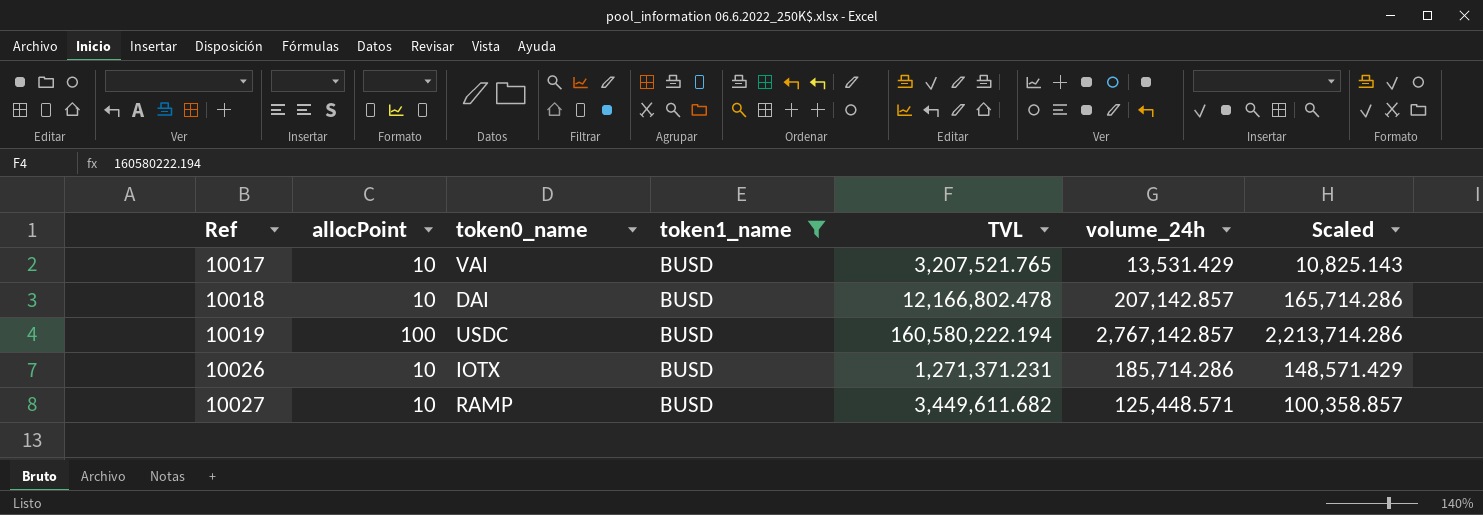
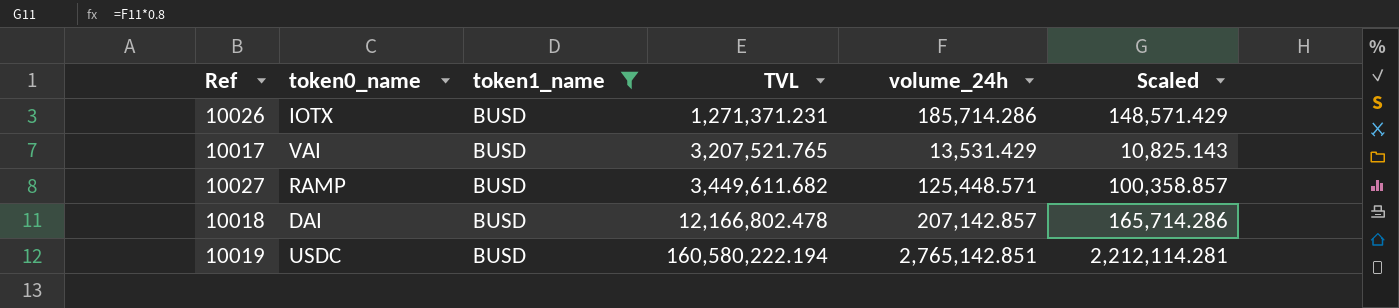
row order: Ref ascending -> TVL ascending
column allocPoint | position: 2 -> none
10019 | volume_24h: 2,767,142.857 -> 2,765,142.851
10019 | Scaled: 2,213,714.286 -> 2,212,114.281

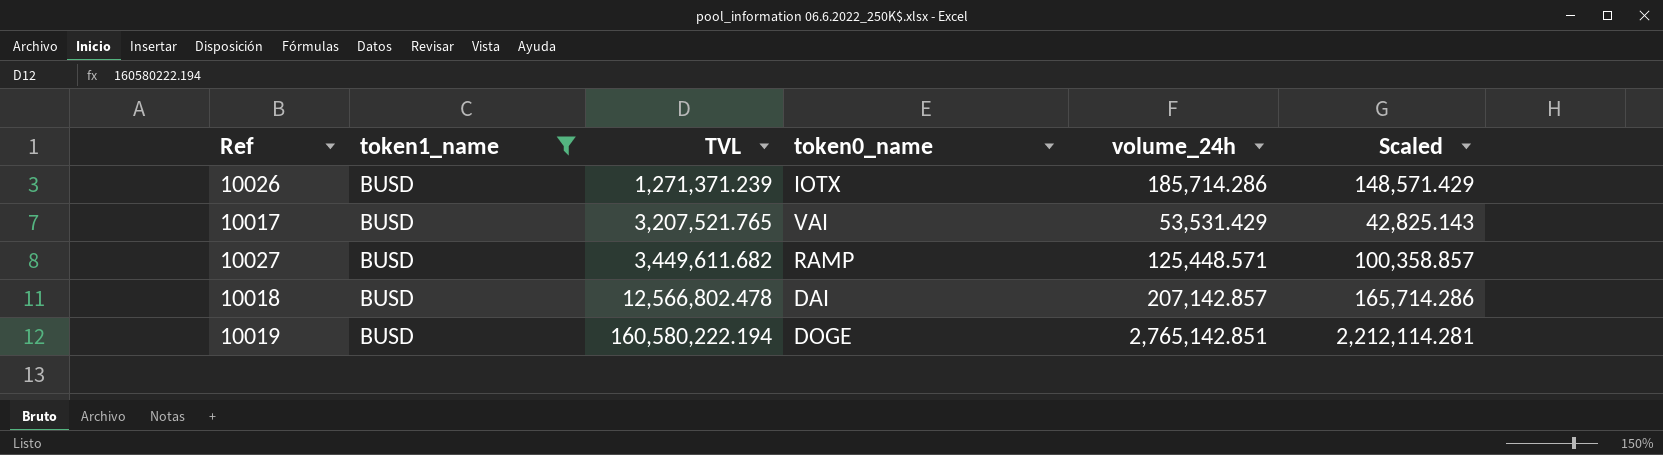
column token0_name | position: 2 -> 4
10026 | TVL: 1,271,371.231 -> 1,271,371.239
10017 | volume_24h: 13,531.429 -> 53,531.429
10017 | Scaled: 10,825.143 -> 42,825.143
10018 | TVL: 12,166,802.478 -> 12,566,802.478
10019 | token0_name: USDC -> DOGE

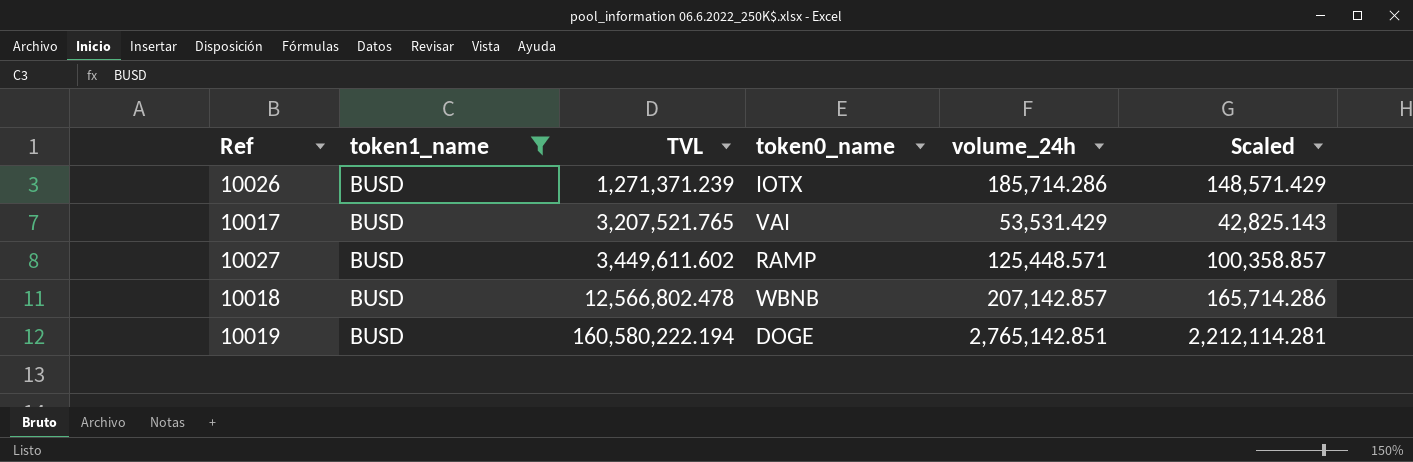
10027 | TVL: 3,449,611.682 -> 3,449,611.602
10018 | token0_name: DAI -> WBNB

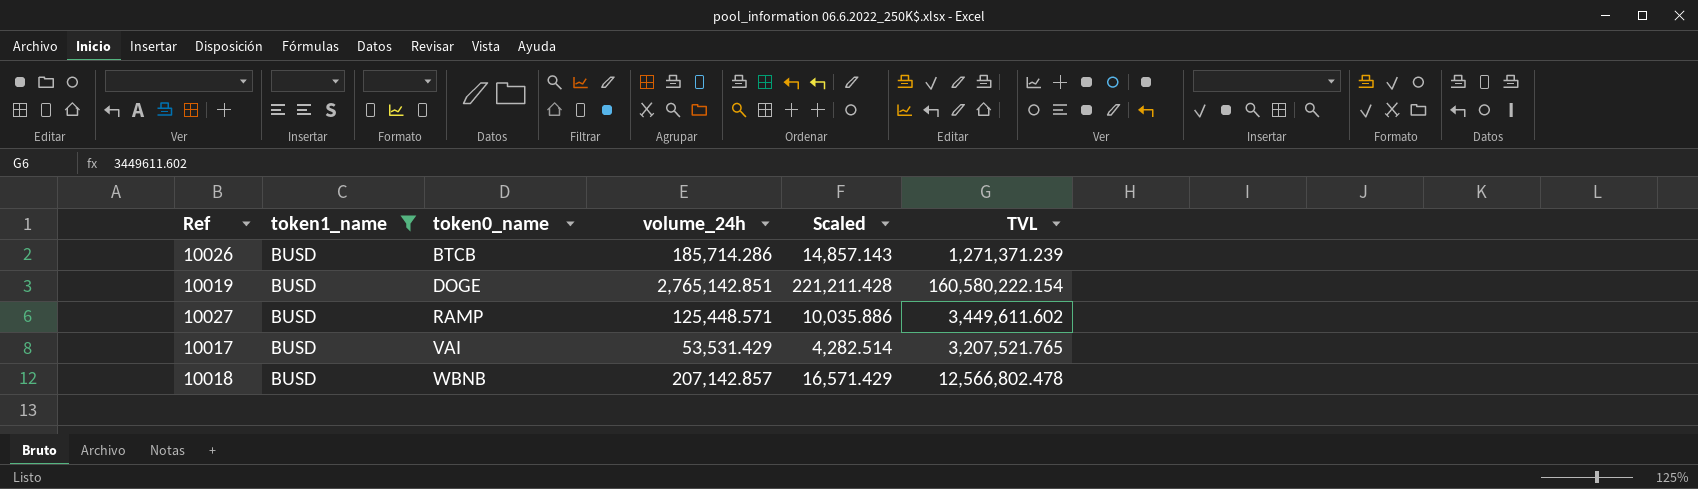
row order: TVL ascending -> token0_name ascending
column Scaled | formula: [volume_24h] * 0.8 -> [volume_24h] * 0.08
column TVL | position: 3 -> 6
10026 | token0_name: IOTX -> BTCB
10019 | TVL: 160,580,222.194 -> 160,580,222.154

